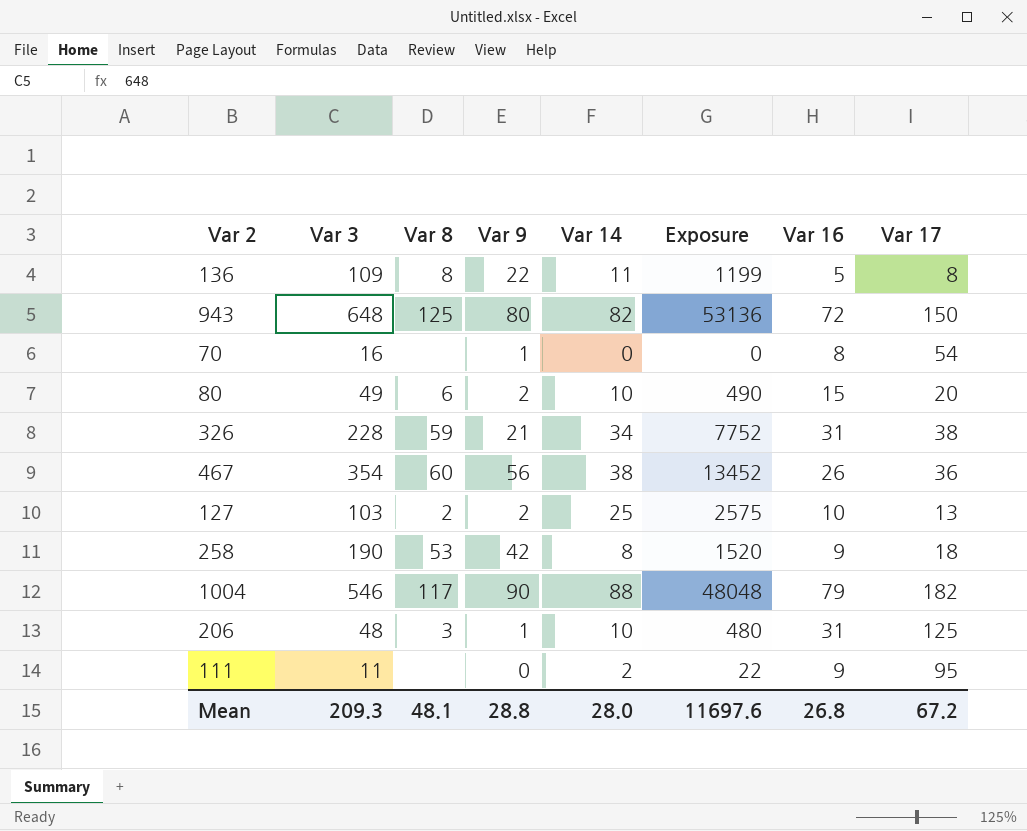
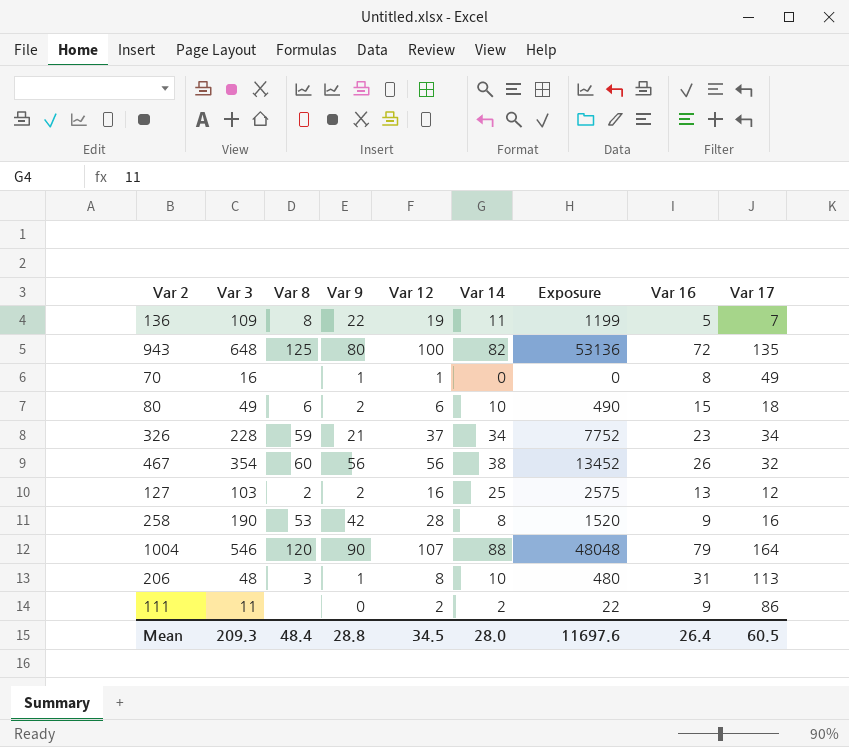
column Var 12 | position: none -> 5
136 | Var 17: 8 -> 7
943 | Var 17: 150 -> 135
70 | Var 17: 54 -> 49
80 | Var 17: 20 -> 18
326 | Var 16: 31 -> 23
326 | Var 17: 38 -> 34
467 | Var 17: 36 -> 32
127 | Var 16: 10 -> 13
127 | Var 17: 13 -> 12
258 | Var 17: 18 -> 16
1004 | Var 8: 117 -> 120
1004 | Var 17: 182 -> 164
206 | Var 17: 125 -> 113
111 | Var 17: 95 -> 86
Mean | Var 8: 48.1 -> 48.4
Mean | Var 16: 26.8 -> 26.4
Mean | Var 17: 67.2 -> 60.5

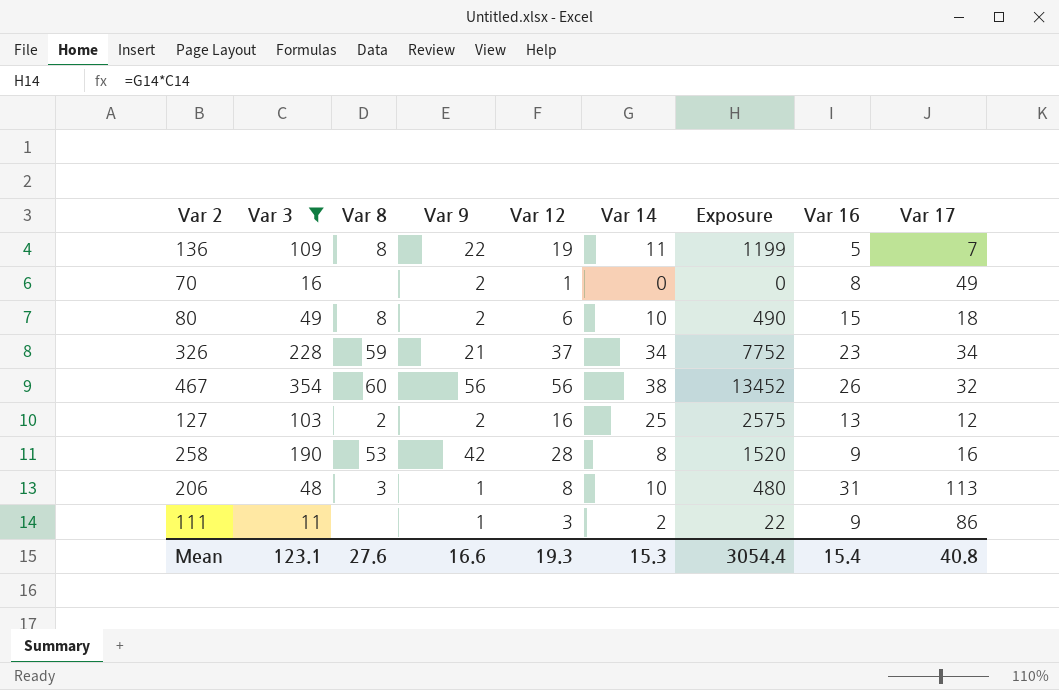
filter: none -> Var 3 <= 354
70 | Var 9: 1 -> 2
80 | Var 8: 6 -> 8
111 | Var 9: 0 -> 1
111 | Var 12: 2 -> 3
Mean | Var 3: 209.3 -> 123.1
Mean | Var 8: 48.4 -> 27.6
Mean | Var 9: 28.8 -> 16.6
Mean | Var 12: 34.5 -> 19.3
Mean | Var 14: 28.0 -> 15.3
Mean | Exposure: 11697.6 -> 3054.4
Mean | Var 16: 26.4 -> 15.4
Mean | Var 17: 60.5 -> 40.8

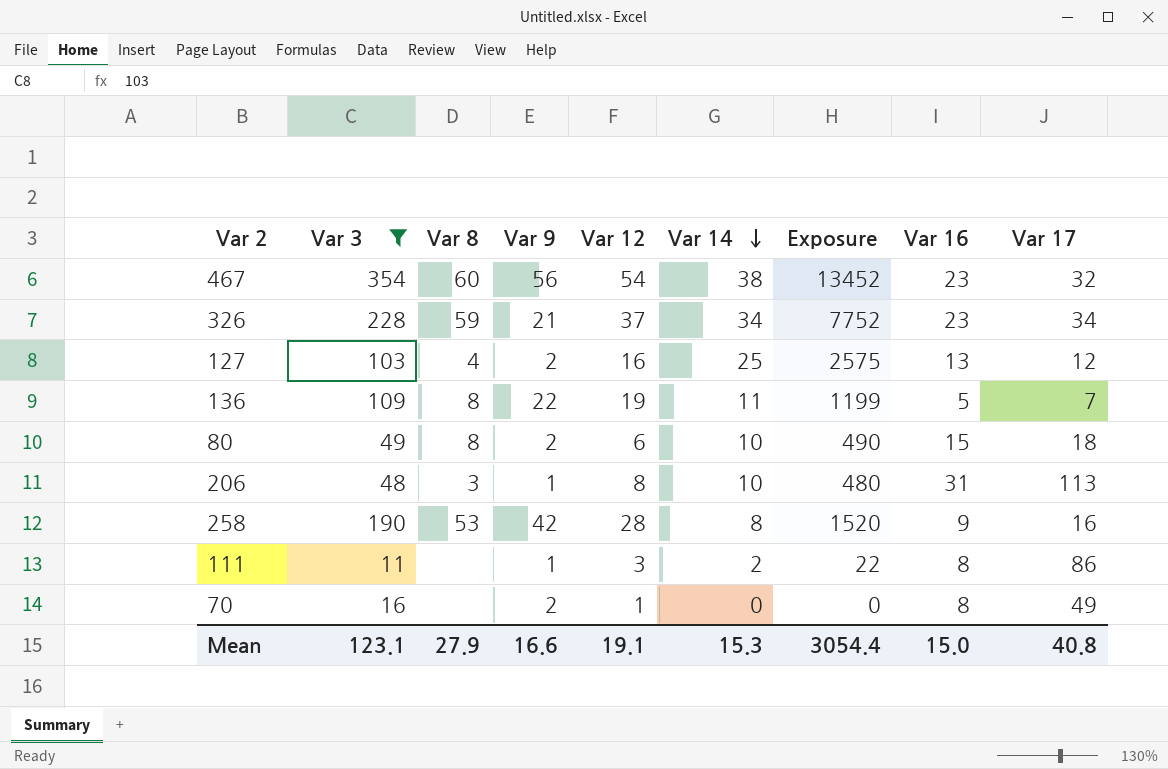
row order: none -> Var 14 descending
467 | Var 12: 56 -> 54
467 | Var 16: 26 -> 23
127 | Var 8: 2 -> 4
111 | Var 16: 9 -> 8
Mean | Var 8: 27.6 -> 27.9
Mean | Var 12: 19.3 -> 19.1
Mean | Var 16: 15.4 -> 15.0

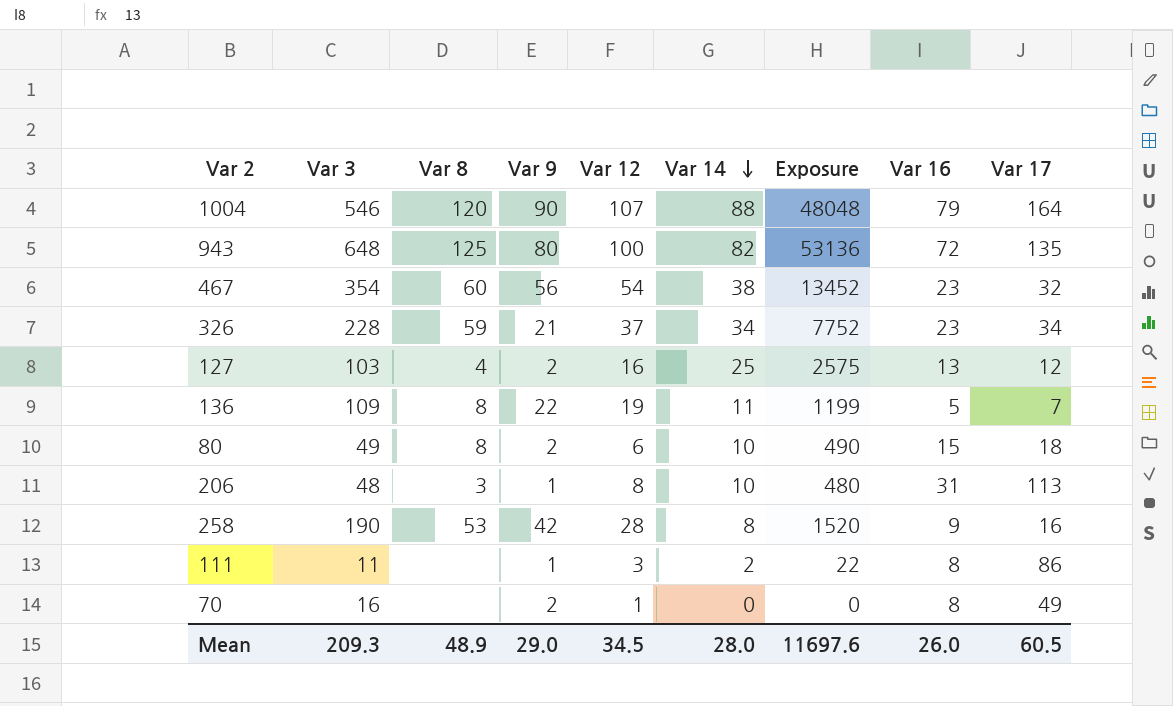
filter: Var 3 <= 354 -> none
Mean | Var 3: 123.1 -> 209.3
Mean | Var 8: 27.9 -> 48.9
Mean | Var 9: 16.6 -> 29.0
Mean | Var 12: 19.1 -> 34.5
Mean | Var 14: 15.3 -> 28.0
Mean | Exposure: 3054.4 -> 11697.6
Mean | Var 16: 15.0 -> 26.0
Mean | Var 17: 40.8 -> 60.5

